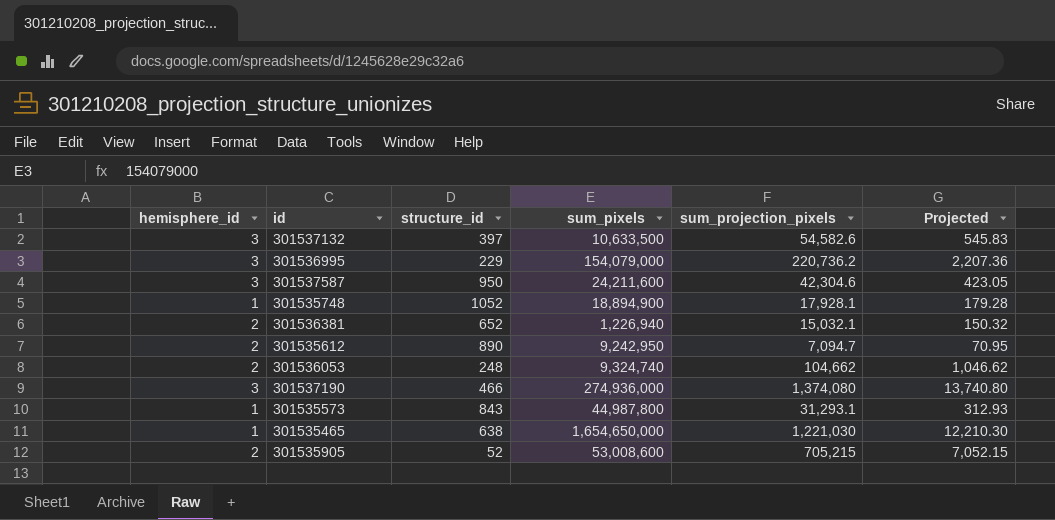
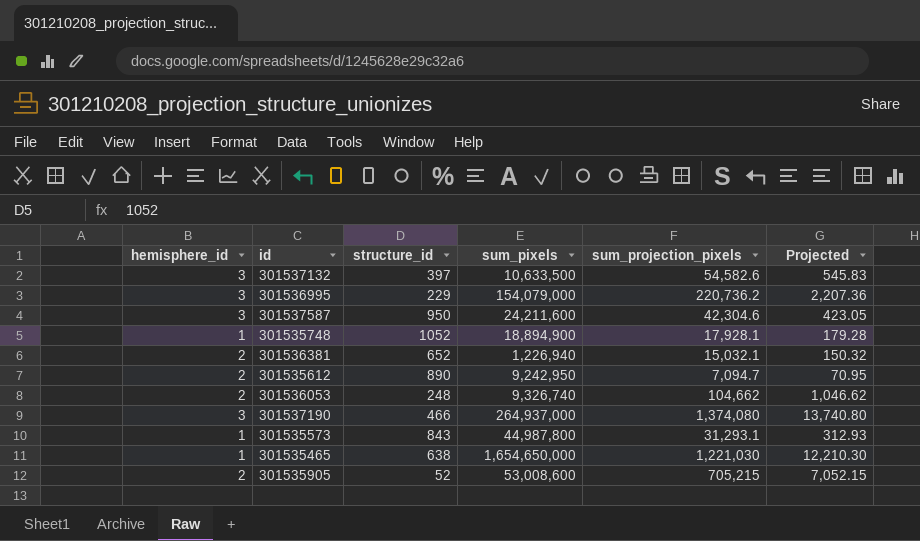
301536053 | sum_pixels: 9,324,740 -> 9,326,740
301537190 | sum_pixels: 274,936,000 -> 264,937,000

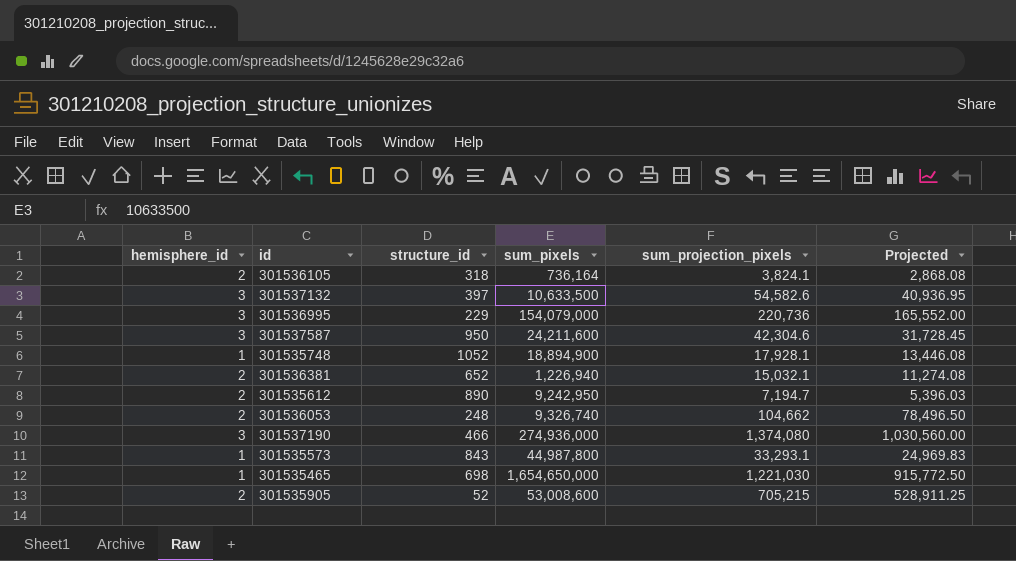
column Projected | formula: [sum_projection_pixels] * 0.01 -> [sum_projection_pixels] * 0.75
row 301536105: none -> 2 | 318 | 736,164 | 3,824.1 | 2,868.08
301536995 | sum_projection_pixels: 220,736.2 -> 220,736
301535612 | sum_projection_pixels: 7,094.7 -> 7,194.7
301537190 | sum_pixels: 264,937,000 -> 274,936,000
301535573 | sum_projection_pixels: 31,293.1 -> 33,293.1
301535465 | structure_id: 638 -> 698

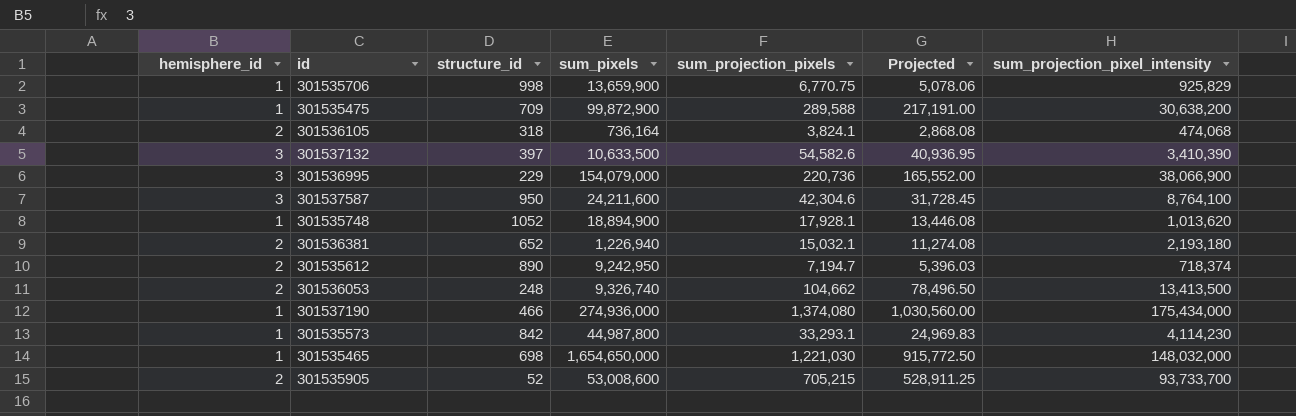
column sum_projection_pixel_intensity | position: none -> 7
row 301535706: none -> 1 | 998 | 13,659,900 | 6,770.75 | 5,078.06 | 925,829
row 301535475: none -> 1 | 709 | 99,872,900 | 289,588 | 217,191.00 | 30,638,200
301537190 | hemisphere_id: 3 -> 1
301535573 | structure_id: 843 -> 842

